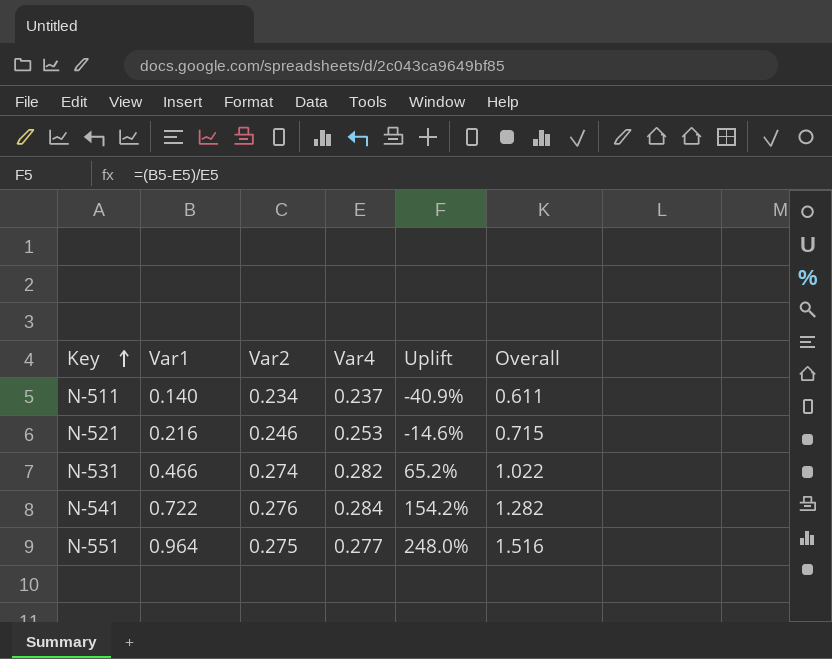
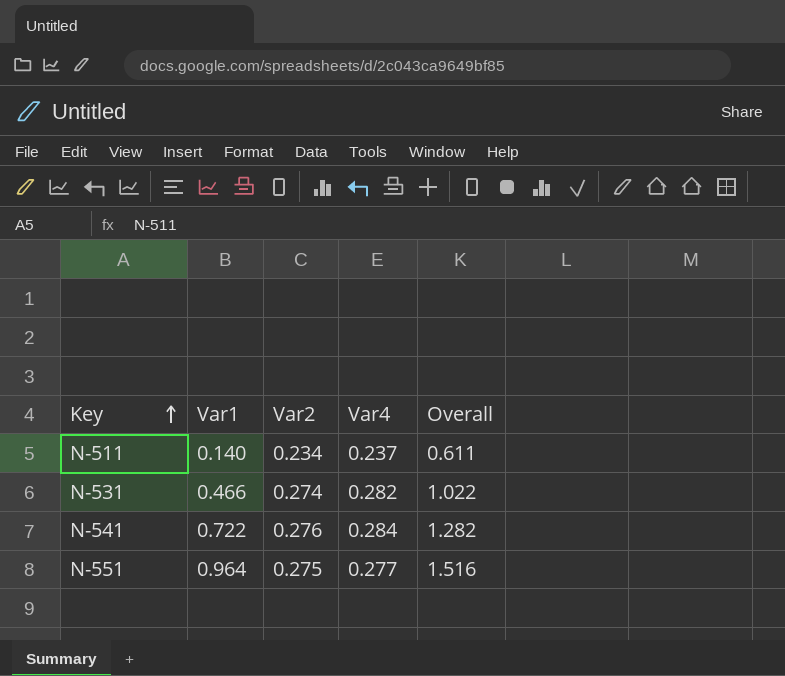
column Uplift | formula: ([Var1] - [Var4]) / [Var4] -> none
row N-521: 0.216 | 0.246 | 0.253 | -14.6% | 0.715 -> none

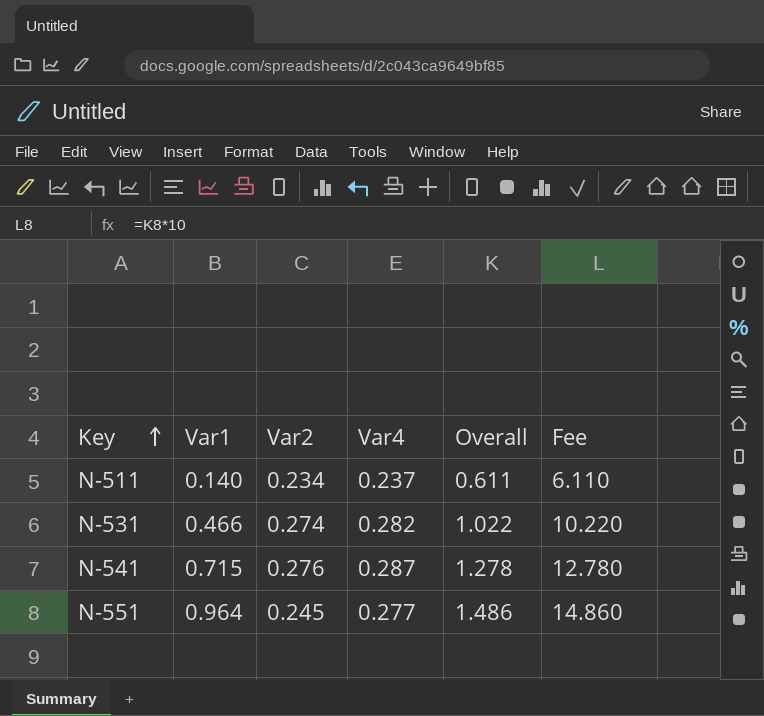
column Fee | formula: none -> [Overall] * 10
N-541 | Var1: 0.722 -> 0.715
N-541 | Var4: 0.284 -> 0.287
N-541 | Overall: 1.282 -> 1.278
N-551 | Var2: 0.275 -> 0.245
N-551 | Overall: 1.516 -> 1.486

